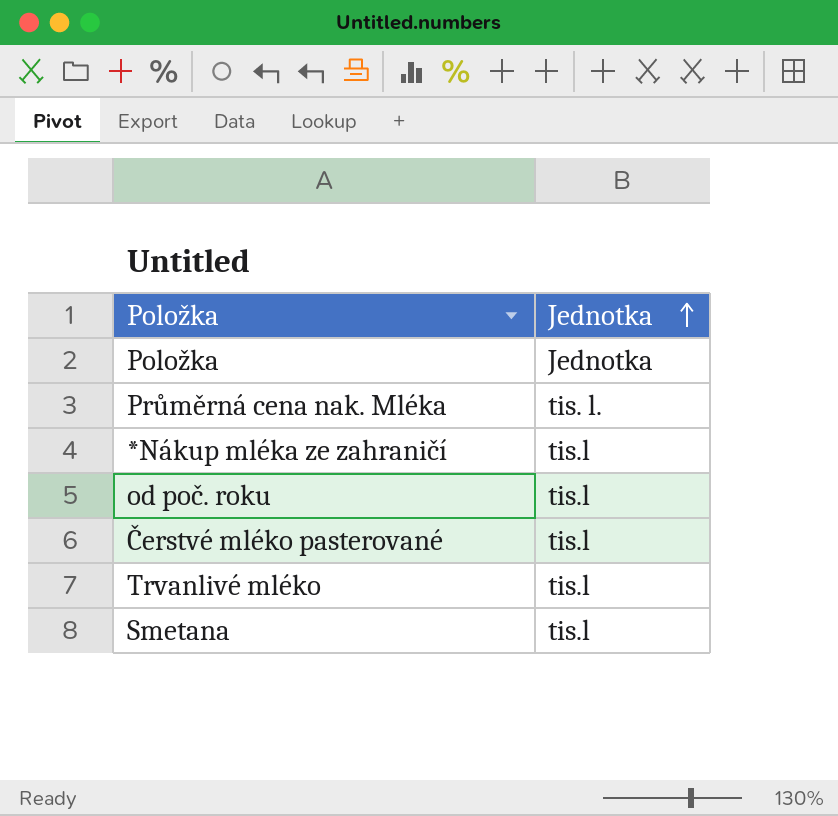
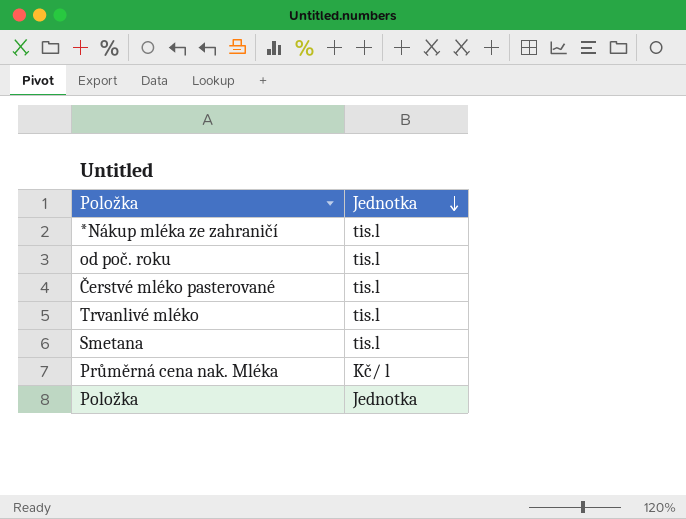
row order: Jednotka ascending -> Jednotka descending
Průměrná cena nak. Mléka | Jednotka: tis. l. -> Kč/ l

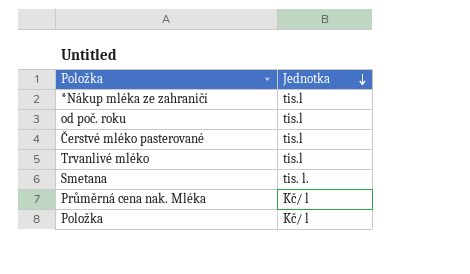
Smetana | Jednotka: tis.l -> tis. l.
Položka | Jednotka: Jednotka -> Kč/ l

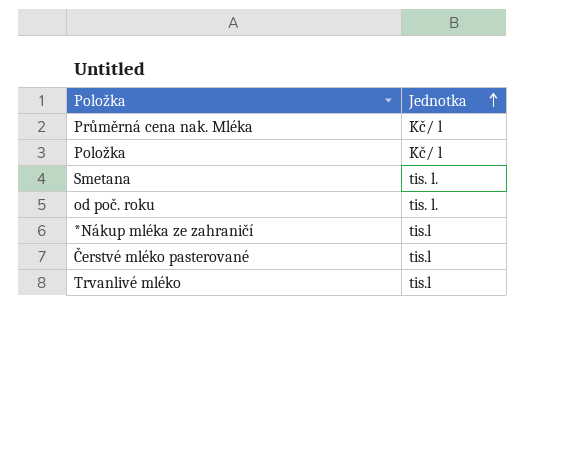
row order: Jednotka descending -> Jednotka ascending
od poč. roku | Jednotka: tis.l -> tis. l.

